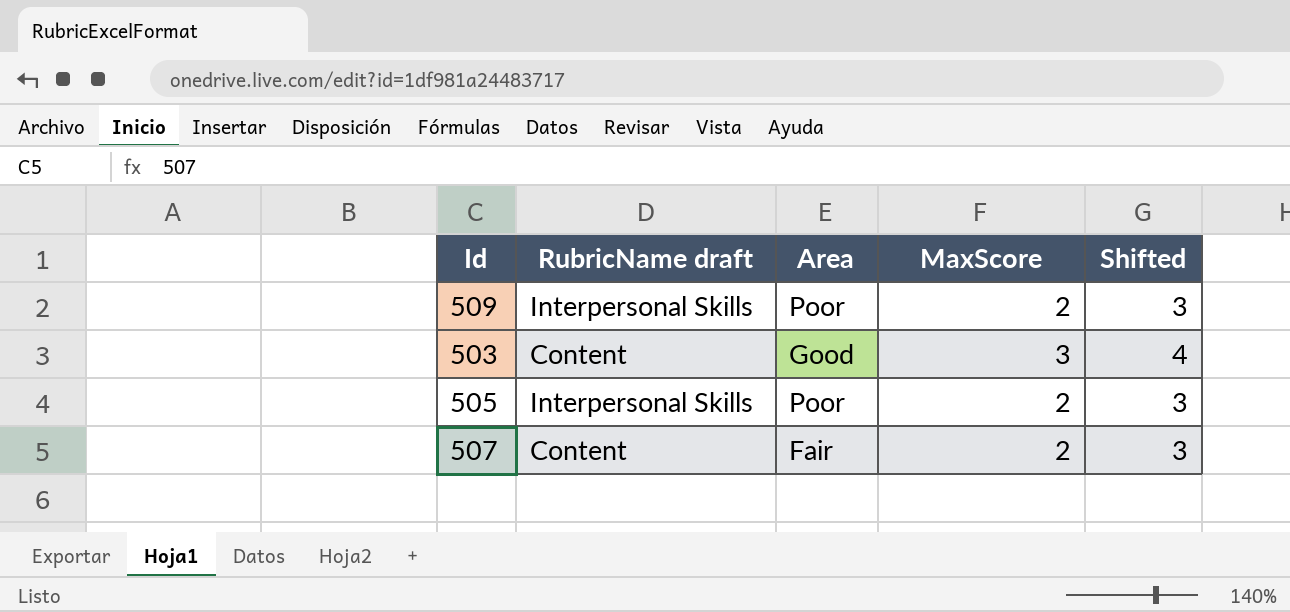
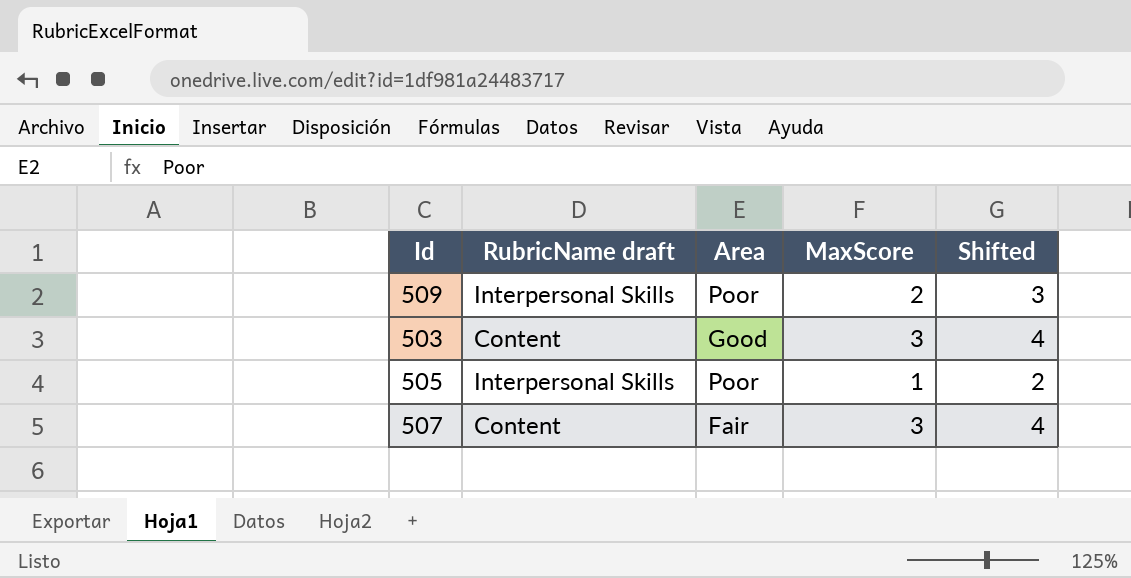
505 | MaxScore: 2 -> 1
505 | Shifted: 3 -> 2
507 | MaxScore: 2 -> 3
507 | Shifted: 3 -> 4

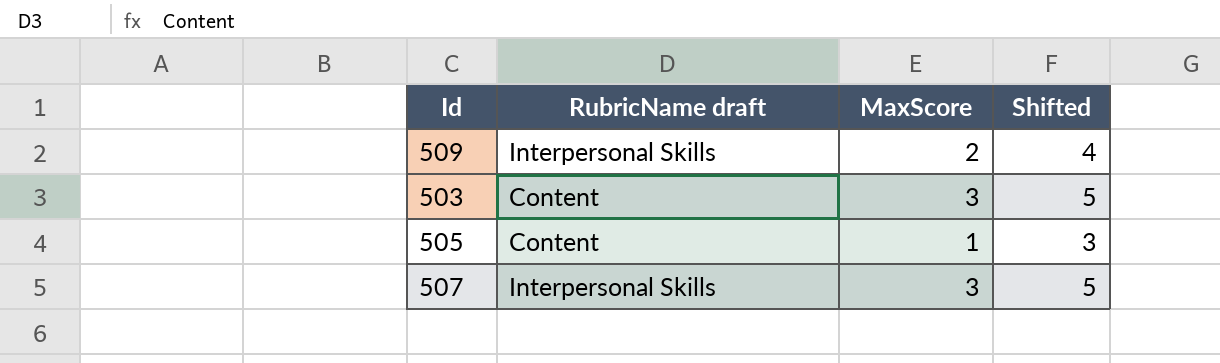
column Area | position: 3 -> none
column Shifted | formula: [MaxScore] + 1 -> [MaxScore] + 2
505 | RubricName draft: Interpersonal Skills -> Content
507 | RubricName draft: Content -> Interpersonal Skills

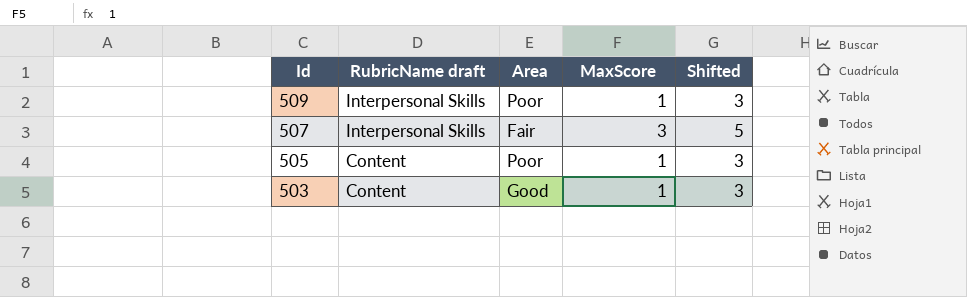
row order: none -> Id descending
column Area | position: none -> 3
509 | MaxScore: 2 -> 1
509 | Shifted: 4 -> 3
503 | MaxScore: 3 -> 1
503 | Shifted: 5 -> 3

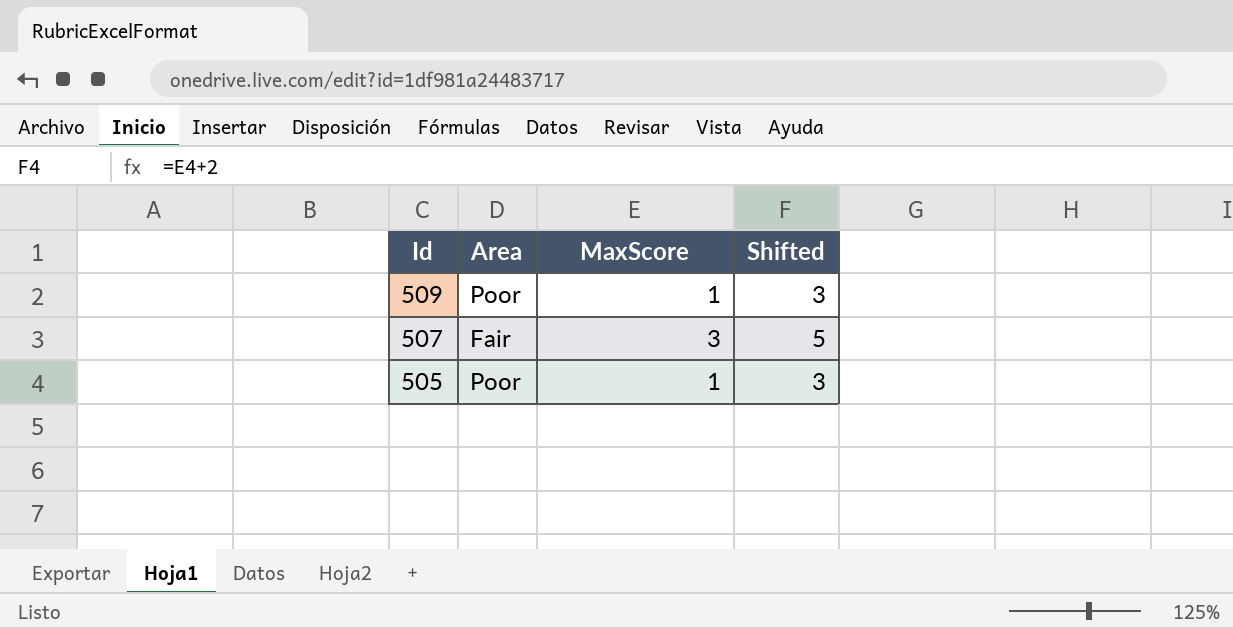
column RubricName draft | position: 2 -> none
row 503: Content | Good | 1 | 3 -> none

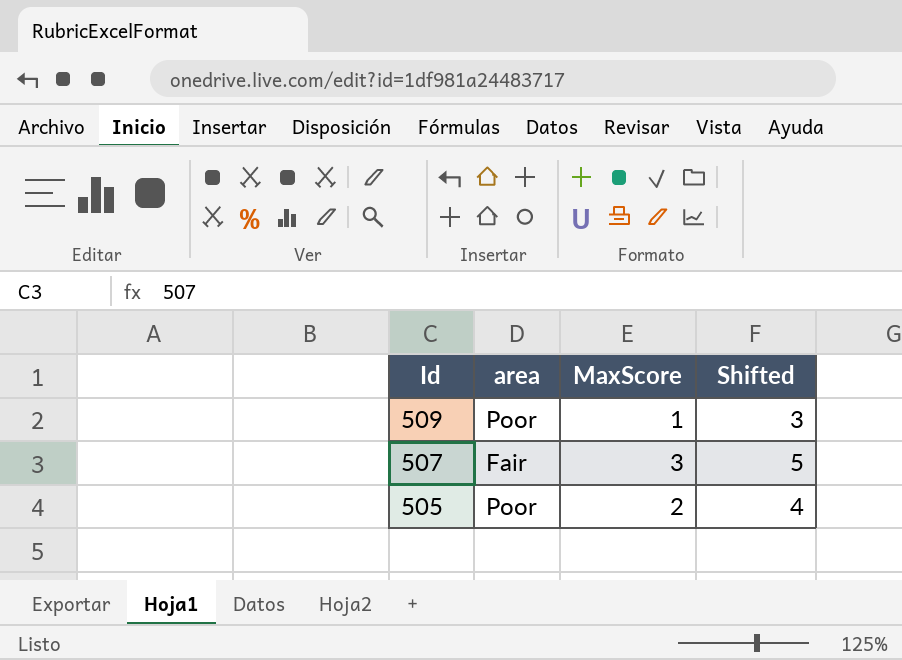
column name: Area -> area
505 | MaxScore: 1 -> 2
505 | Shifted: 3 -> 4

